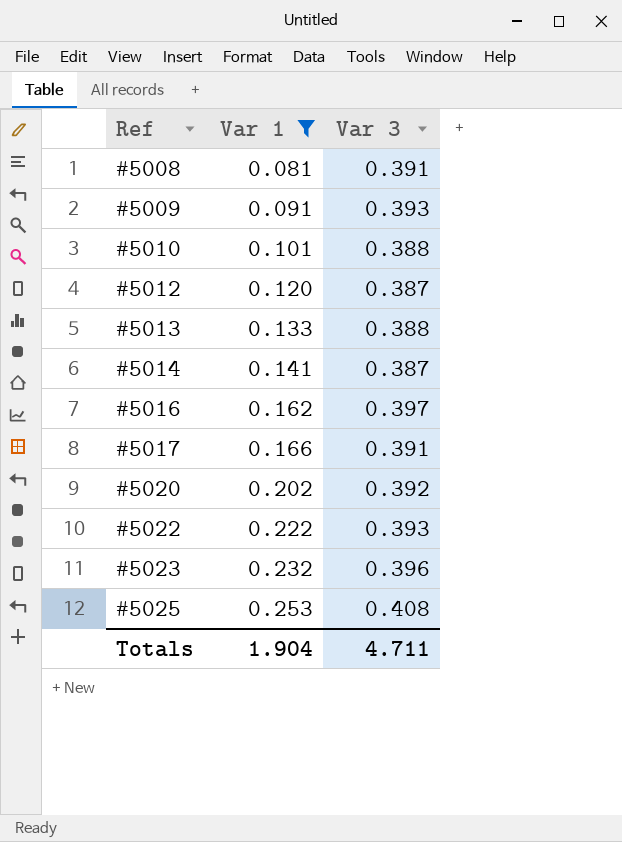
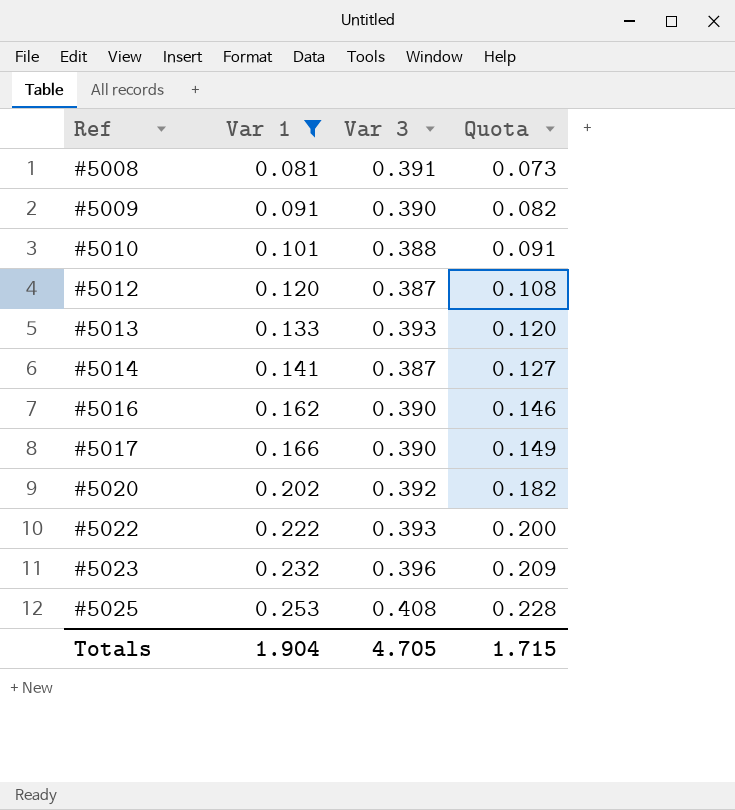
column Quota | formula: none -> [Var 1] * 0.9
#5009 | Var 3: 0.393 -> 0.390
#5013 | Var 3: 0.388 -> 0.393
#5016 | Var 3: 0.397 -> 0.390
#5017 | Var 3: 0.391 -> 0.390
Totals | Var 3: 4.711 -> 4.705

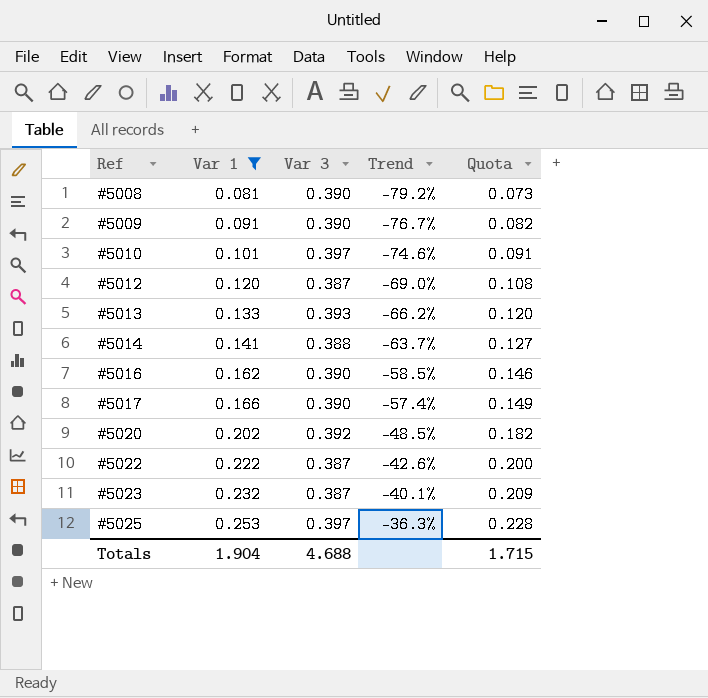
column Trend | formula: none -> ([Var 1] - [Var 3]) / [Var 3]
#5008 | Var 3: 0.391 -> 0.390
#5010 | Var 3: 0.388 -> 0.397
#5014 | Var 3: 0.387 -> 0.388
#5022 | Var 3: 0.393 -> 0.387
#5023 | Var 3: 0.396 -> 0.387
#5025 | Var 3: 0.408 -> 0.397
Totals | Var 3: 4.705 -> 4.688

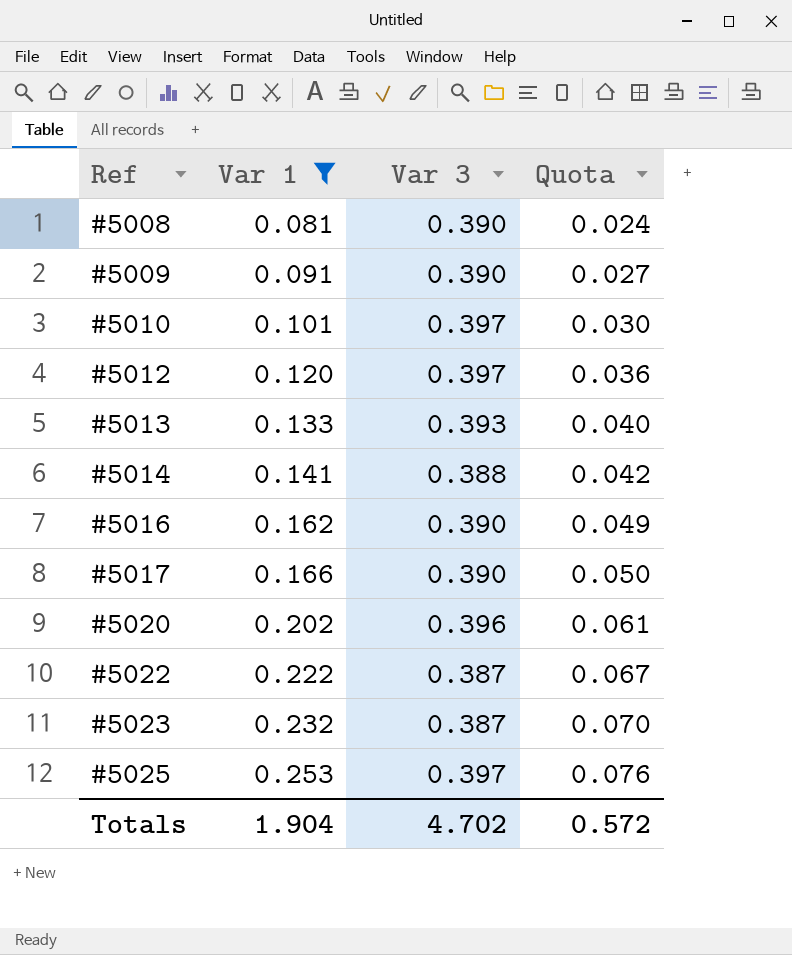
column Trend | formula: ([Var 1] - [Var 3]) / [Var 3] -> none
column Quota | formula: [Var 1] * 0.9 -> [Var 1] * 0.3
#5012 | Var 3: 0.387 -> 0.397
#5020 | Var 3: 0.392 -> 0.396
Totals | Var 3: 4.688 -> 4.702
Totals | Quota: 1.715 -> 0.572

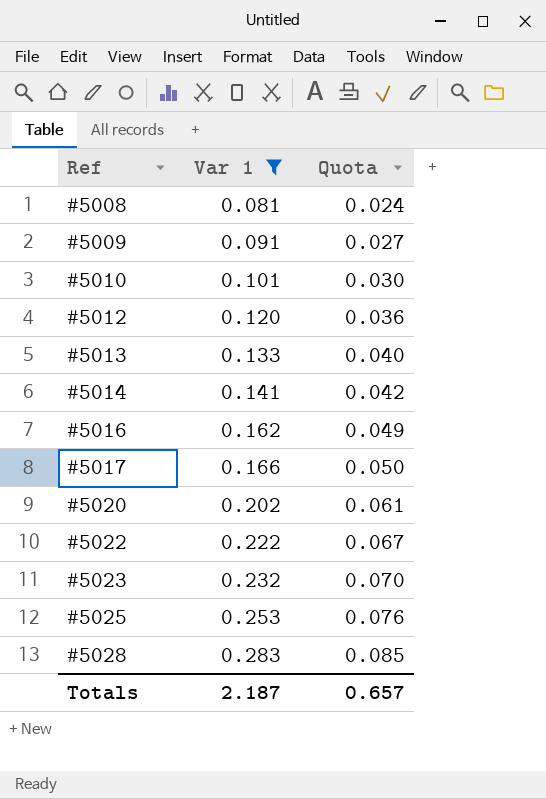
column Var 3 | position: 3 -> none
row #5028: none -> 0.283 | 0.085
Totals | Var 1: 1.904 -> 2.187
Totals | Quota: 0.572 -> 0.657

